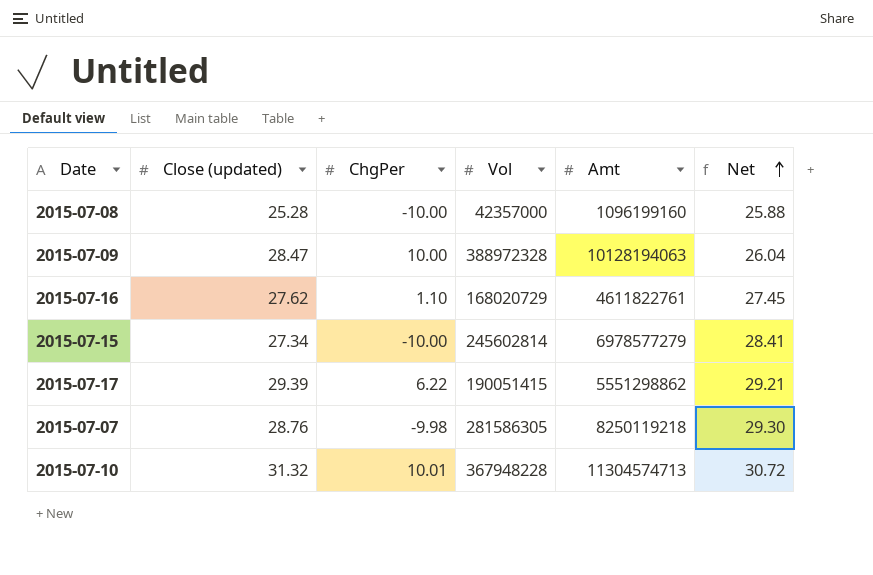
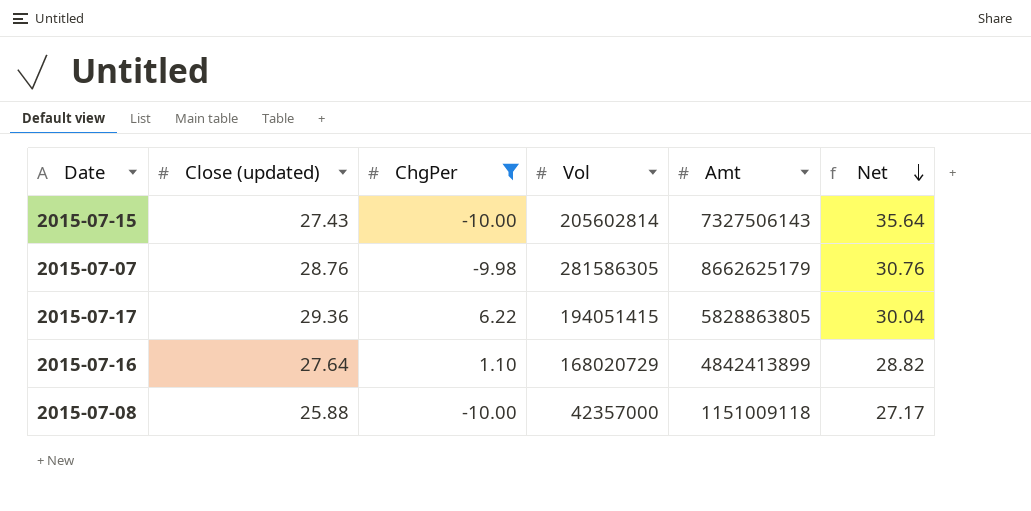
filter: none -> ChgPer <= 6.22
row order: Net ascending -> Net descending
2015-07-15 | Close (updated): 27.34 -> 27.43
2015-07-15 | Vol: 245602814 -> 205602814
2015-07-15 | Amt: 6978577279 -> 7327506143
2015-07-15 | Net: 28.41 -> 35.64
2015-07-07 | Amt: 8250119218 -> 8662625179
2015-07-07 | Net: 29.30 -> 30.76
2015-07-17 | Close (updated): 29.39 -> 29.36
2015-07-17 | Vol: 190051415 -> 194051415
2015-07-17 | Amt: 5551298862 -> 5828863805
2015-07-17 | Net: 29.21 -> 30.04
2015-07-16 | Close (updated): 27.62 -> 27.64
2015-07-16 | Amt: 4611822761 -> 4842413899
2015-07-16 | Net: 27.45 -> 28.82
2015-07-08 | Close (updated): 25.28 -> 25.88
2015-07-08 | Amt: 1096199160 -> 1151009118
2015-07-08 | Net: 25.88 -> 27.17

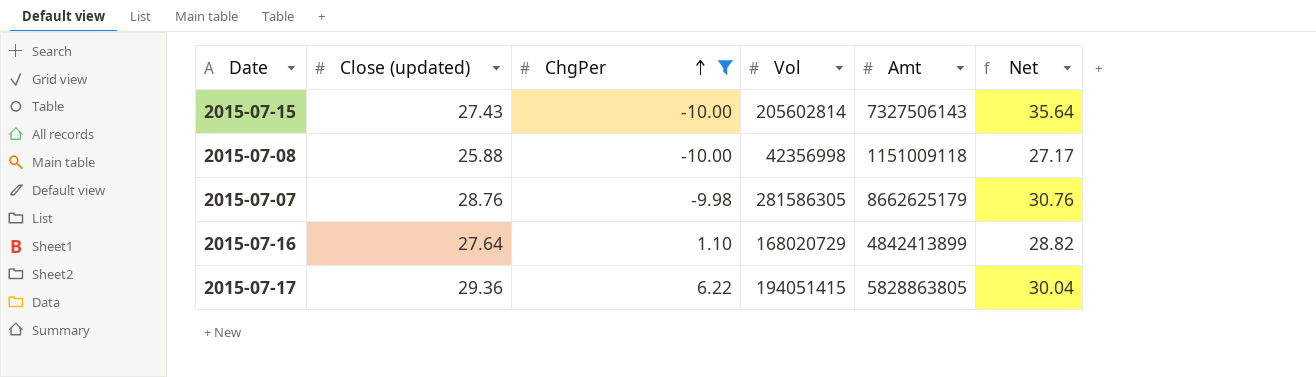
row order: Net descending -> ChgPer ascending
2015-07-08 | Vol: 42357000 -> 42356998

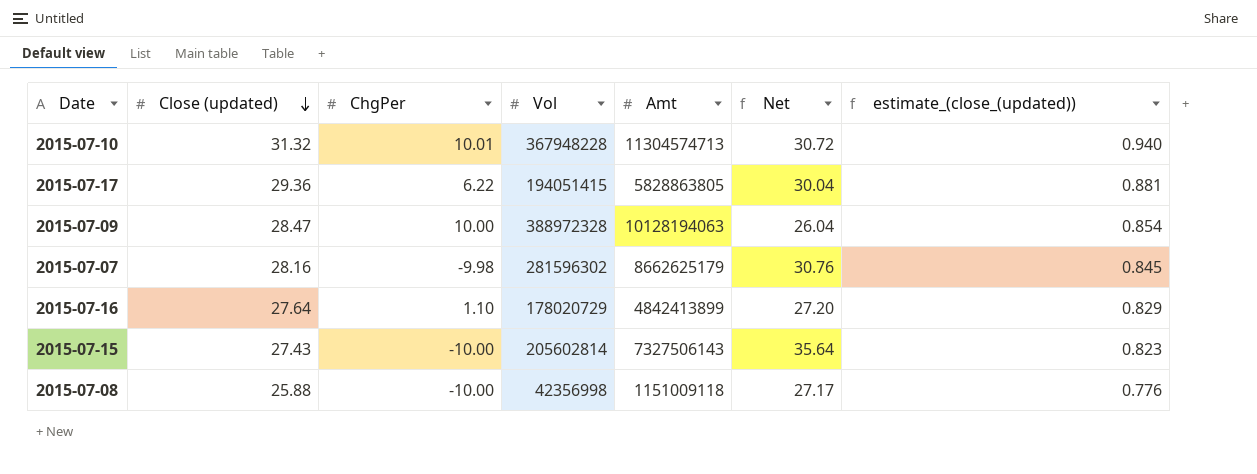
filter: ChgPer <= 6.22 -> none
row order: ChgPer ascending -> Close (updated) descending
column estimate_(close_(updated)) | formula: none -> [Close (updated)] * 0.03
2015-07-07 | Close (updated): 28.76 -> 28.16
2015-07-07 | Vol: 281586305 -> 281596302
2015-07-16 | Vol: 168020729 -> 178020729
2015-07-16 | Net: 28.82 -> 27.20

